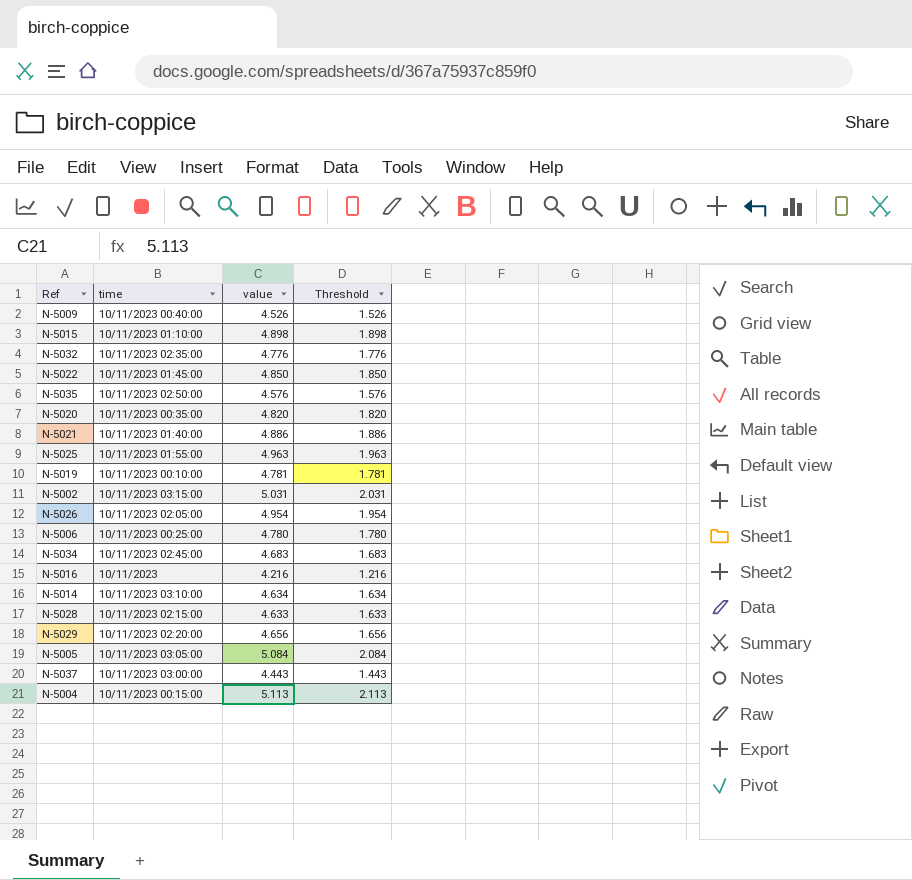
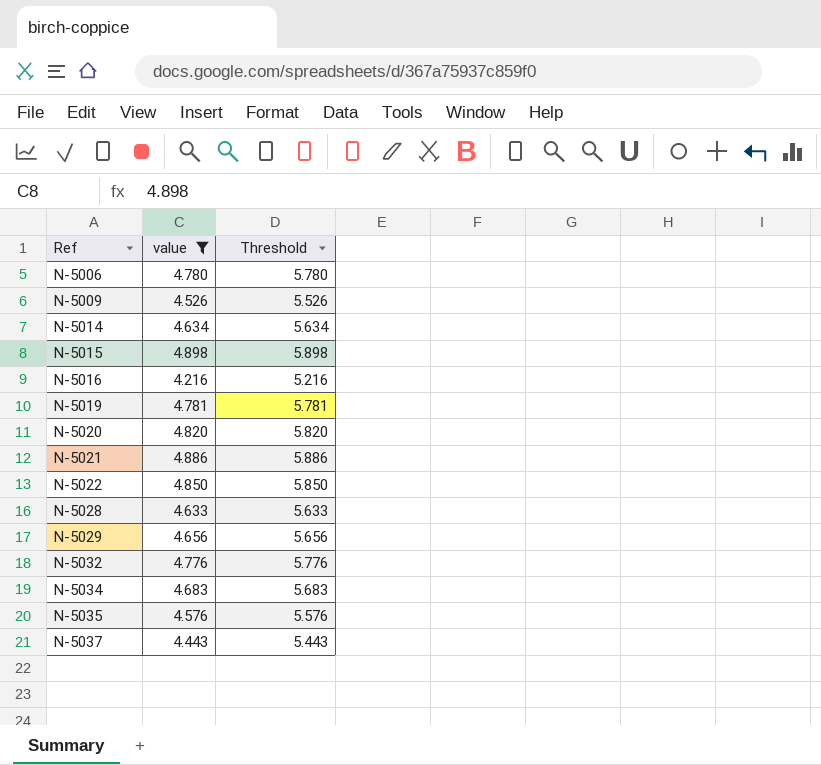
filter: none -> value <= 4.898
row order: none -> Ref ascending
column time | position: 2 -> none
column Threshold | formula: [value] - 3 -> [value] + 1

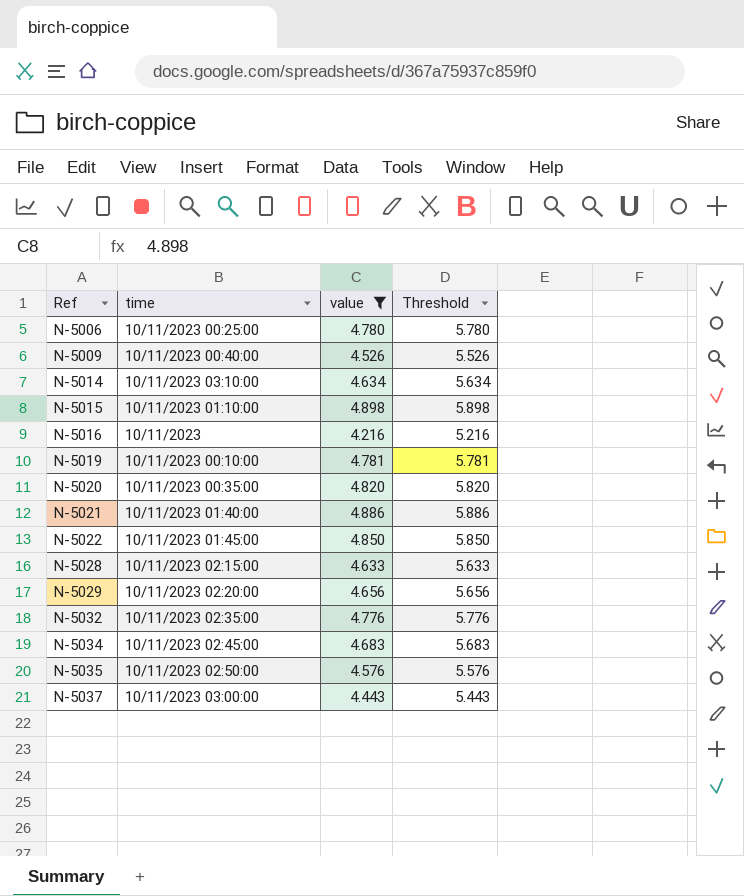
column time | position: none -> 2

